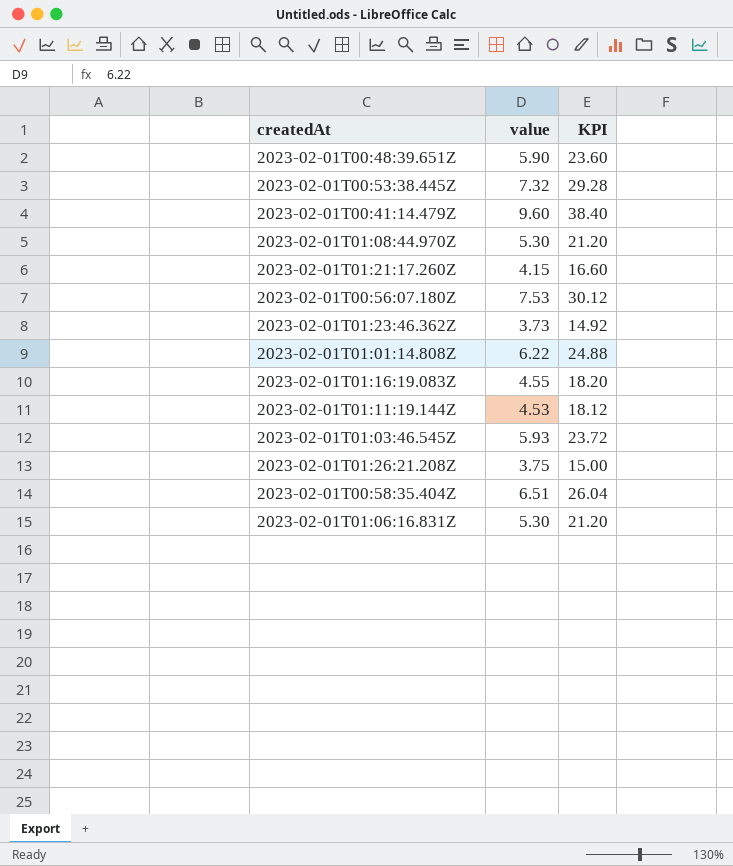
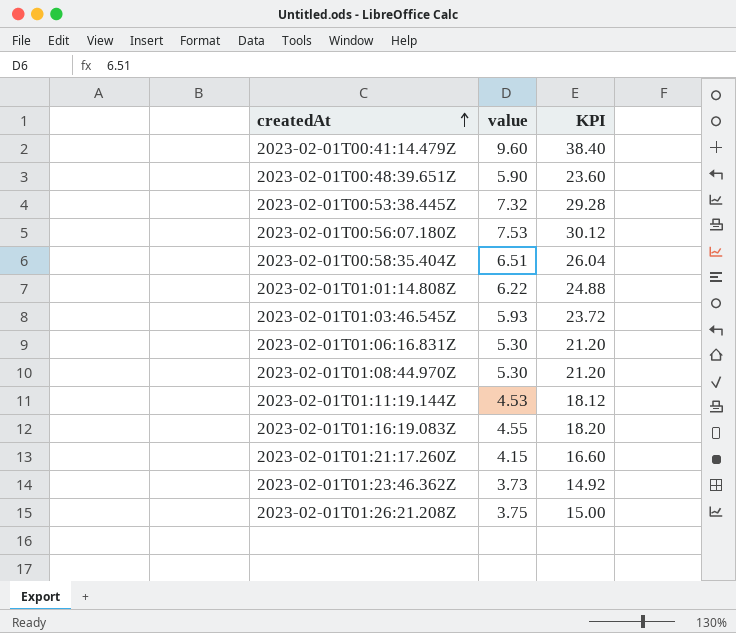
row order: none -> createdAt ascending

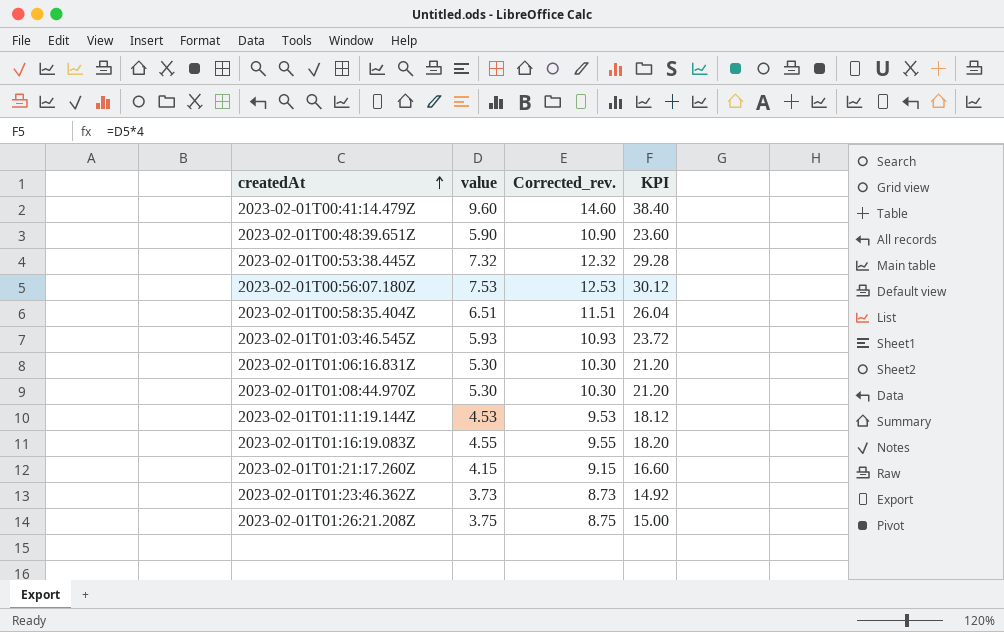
column Corrected_rev. | formula: none -> [value] + 5
row 2023-02-01T01:01:14.808Z: 6.22 | 24.88 -> none

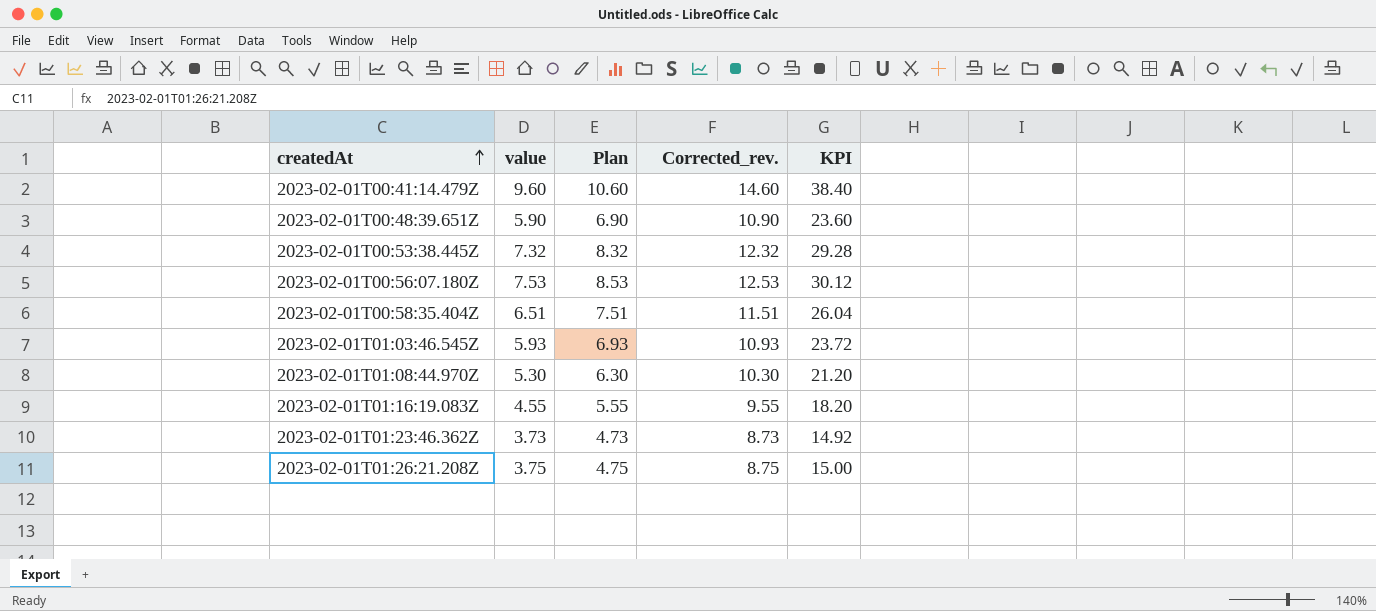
column Plan | formula: none -> [value] + 1
row 2023-02-01T01:06:16.831Z: 5.30 | 10.30 | 21.20 -> none
row 2023-02-01T01:11:19.144Z: 4.53 | 9.53 | 18.12 -> none
row 2023-02-01T01:21:17.260Z: 4.15 | 9.15 | 16.60 -> none

